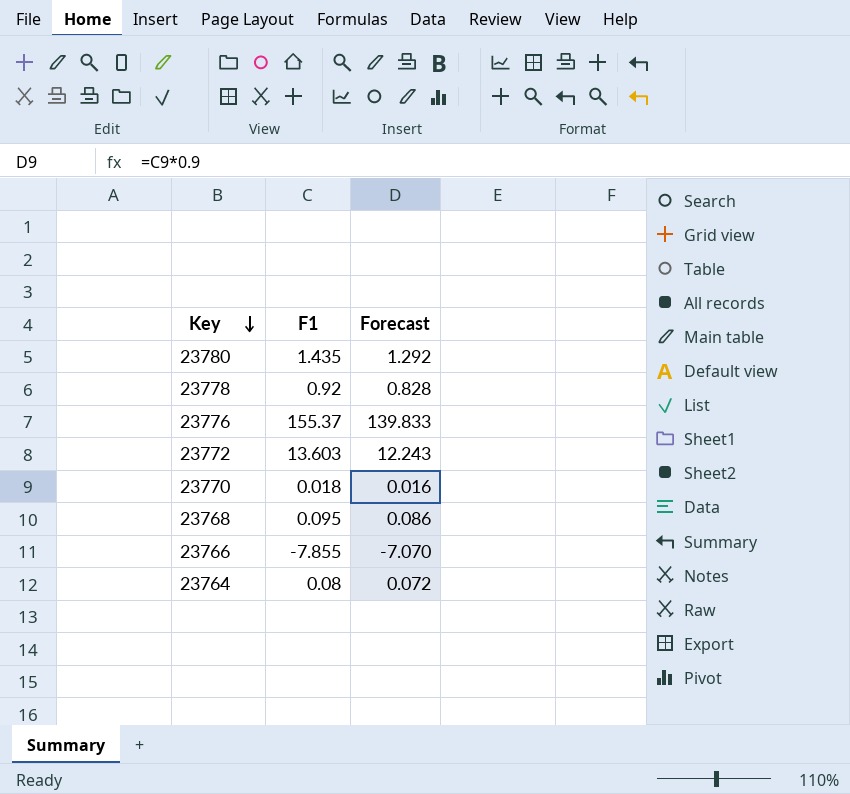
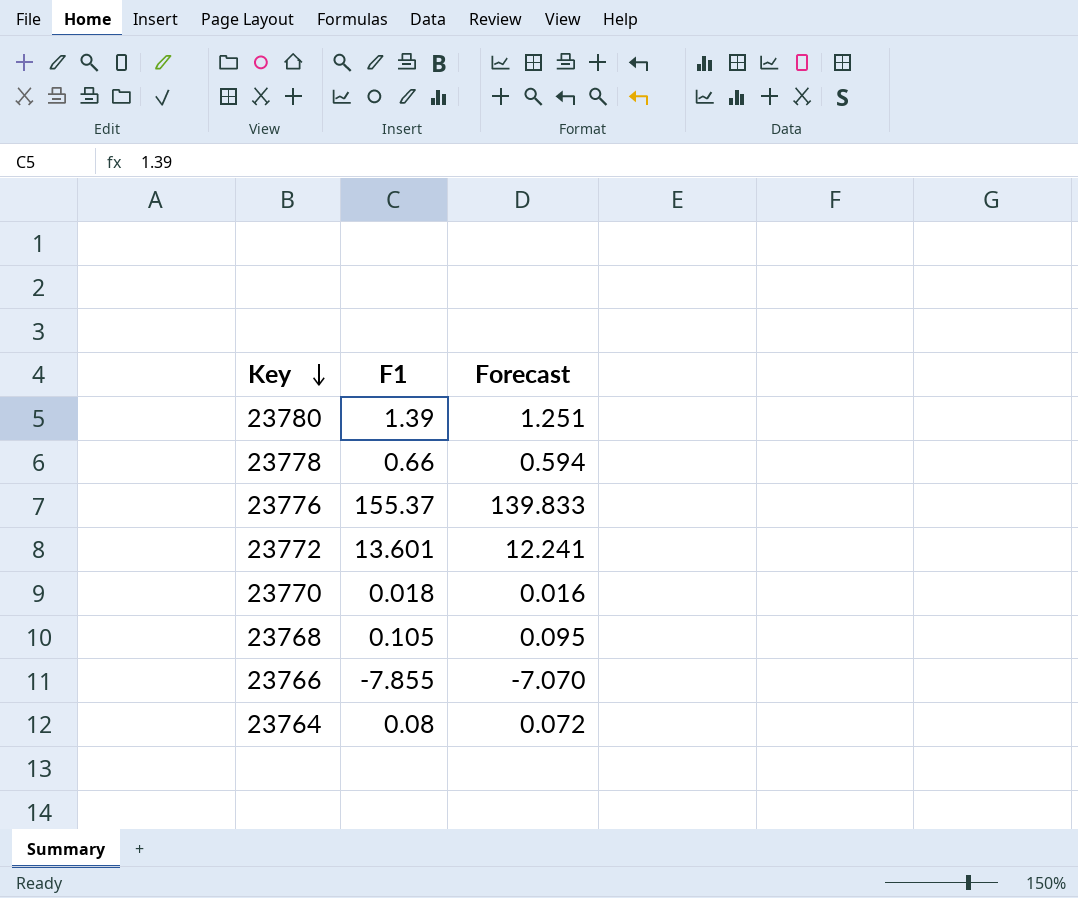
23780 | F1: 1.435 -> 1.39
23780 | Forecast: 1.292 -> 1.251
23778 | F1: 0.92 -> 0.66
23778 | Forecast: 0.828 -> 0.594
23772 | F1: 13.603 -> 13.601
23772 | Forecast: 12.243 -> 12.241
23768 | F1: 0.095 -> 0.105
23768 | Forecast: 0.086 -> 0.095

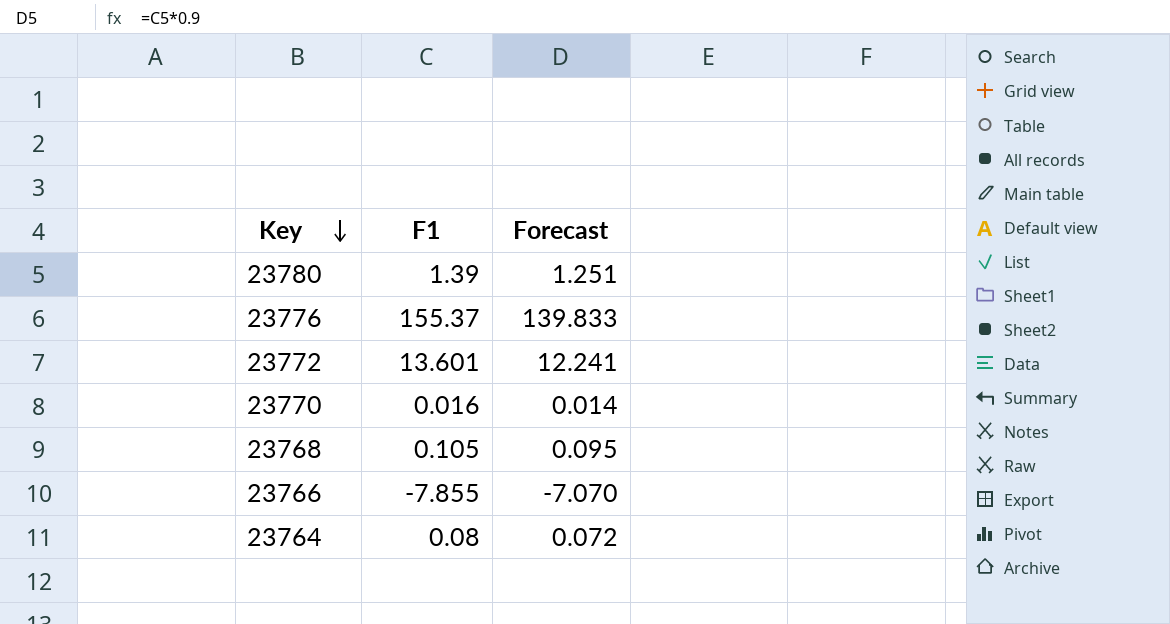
row 23778: 0.66 | 0.594 -> none
23770 | F1: 0.018 -> 0.016
23770 | Forecast: 0.016 -> 0.014

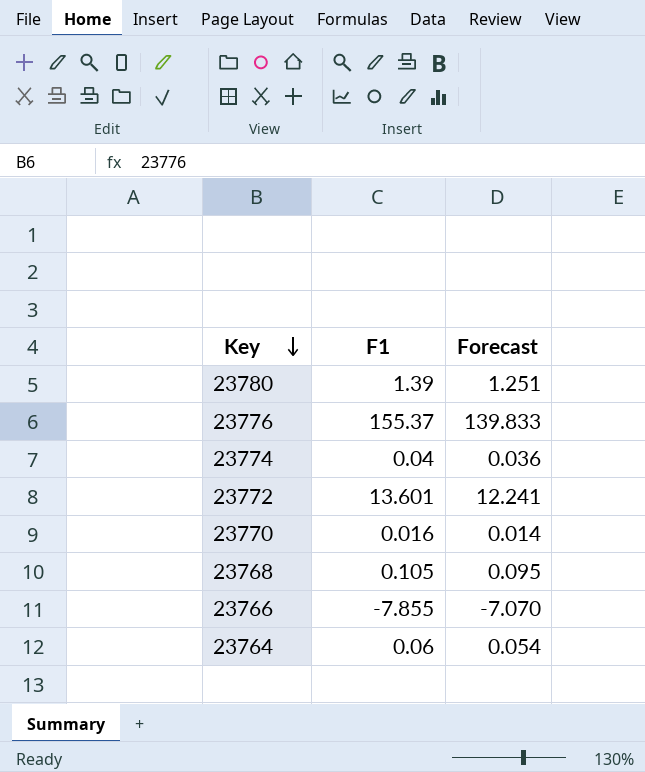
row 23774: none -> 0.04 | 0.036
23764 | F1: 0.08 -> 0.06
23764 | Forecast: 0.072 -> 0.054

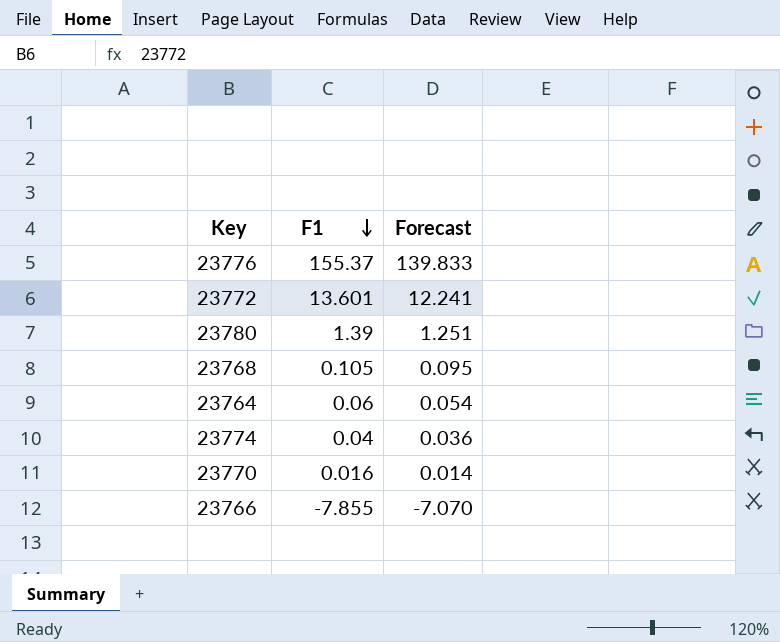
row order: Key descending -> F1 descending

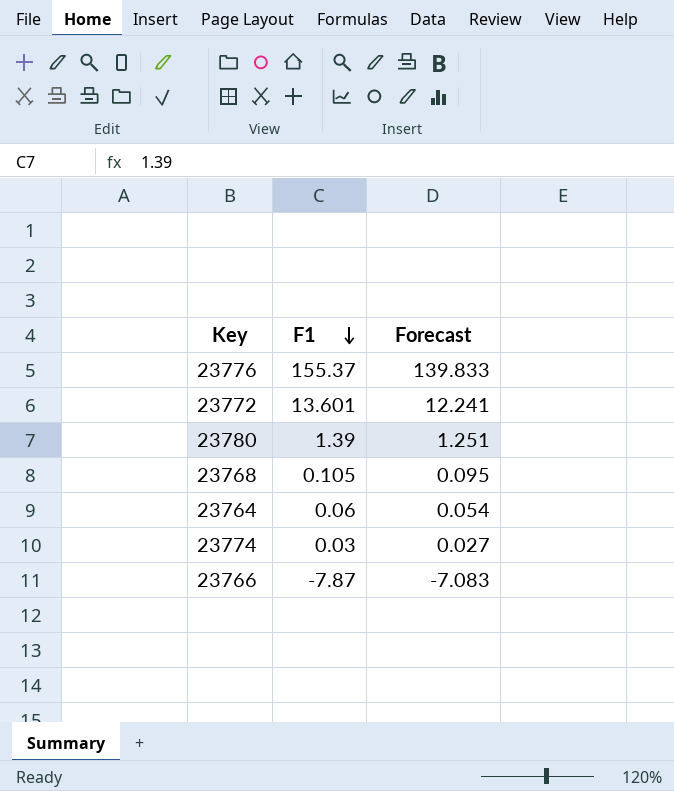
row 23770: 0.016 | 0.014 -> none
23774 | F1: 0.04 -> 0.03
23774 | Forecast: 0.036 -> 0.027
23766 | F1: -7.855 -> -7.87
23766 | Forecast: -7.070 -> -7.083

